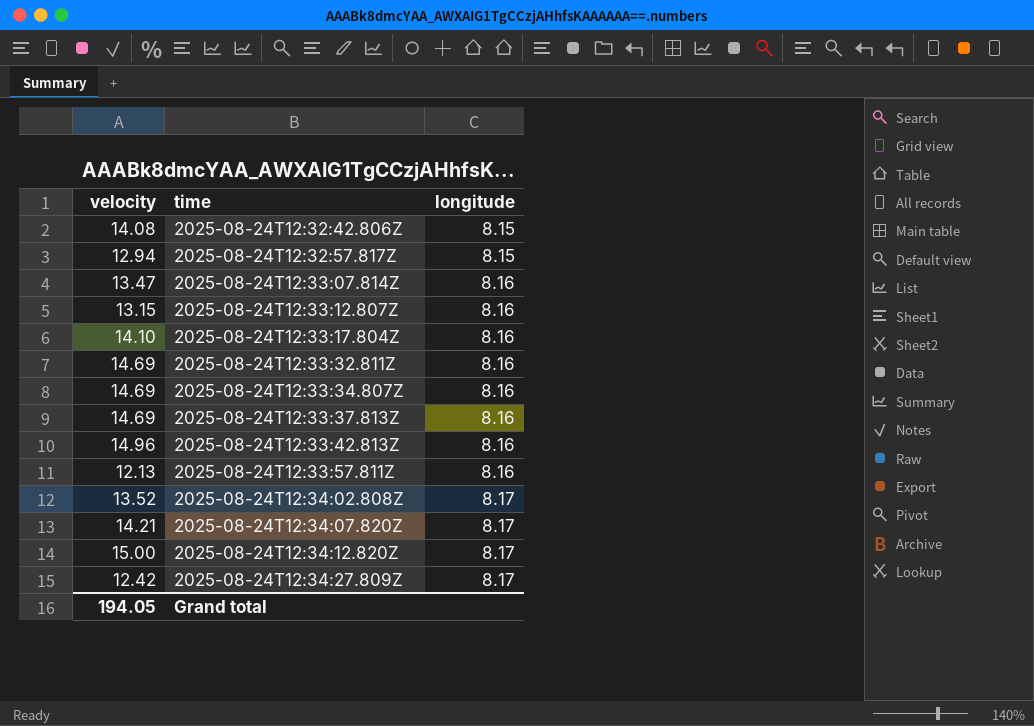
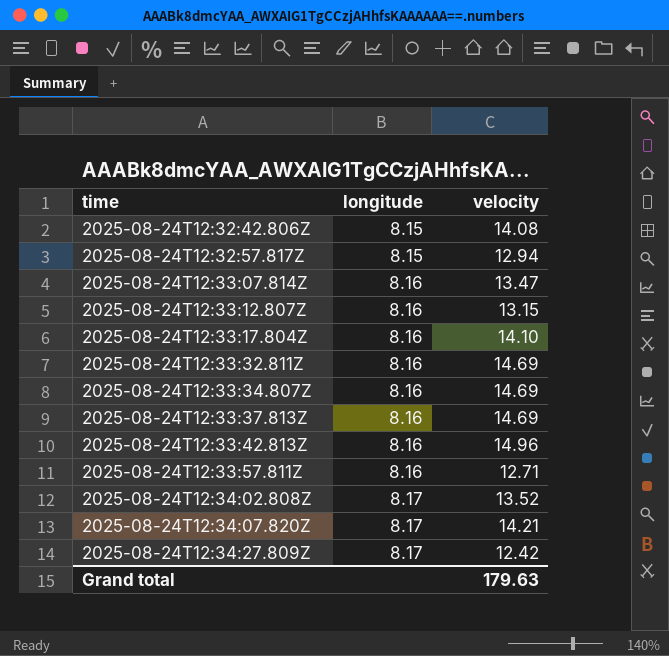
column velocity | position: 1 -> 3
row 2025-08-24T12:34:12.820Z: 15.00 | 8.17 -> none
2025-08-24T12:33:57.811Z | velocity: 12.13 -> 12.71
Grand total | velocity: 194.05 -> 179.63

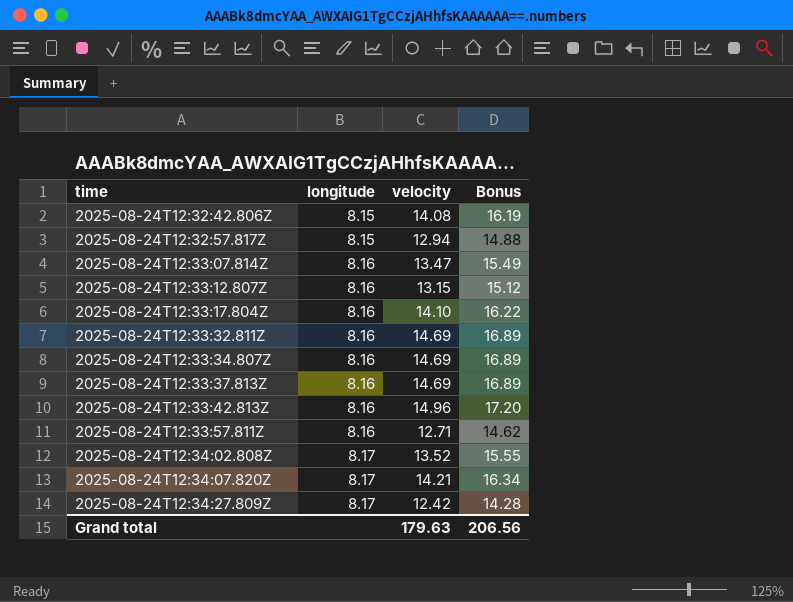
column Bonus | formula: none -> [velocity] * 1.15

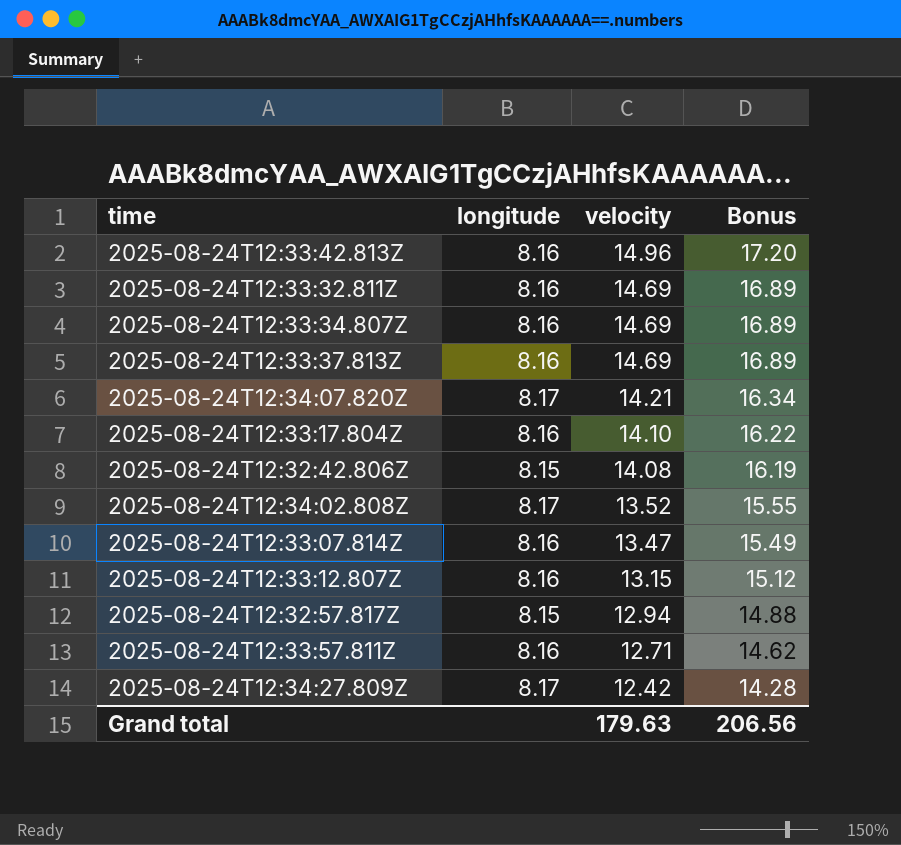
row order: time ascending -> velocity descending

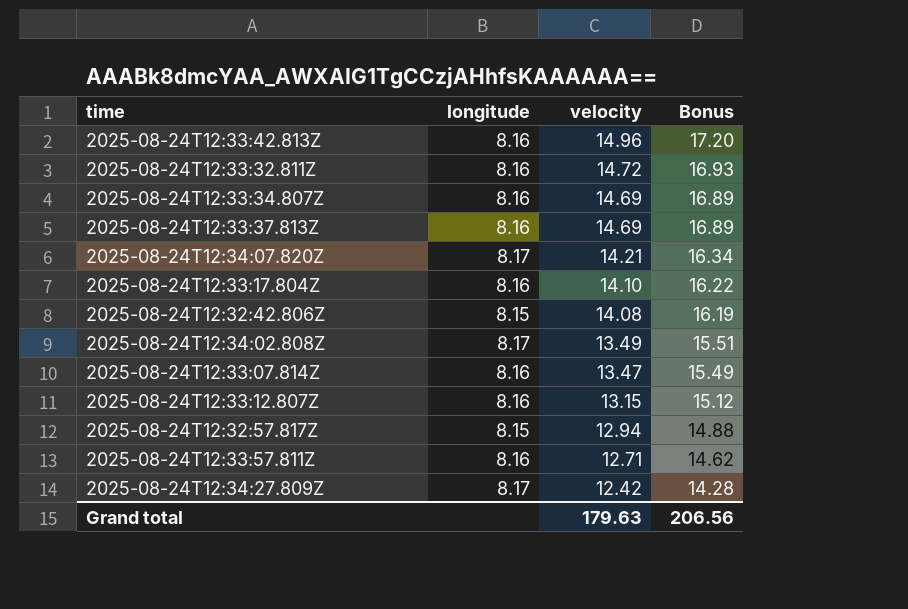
2025-08-24T12:33:32.811Z | velocity: 14.69 -> 14.72
2025-08-24T12:33:32.811Z | Bonus: 16.89 -> 16.93
2025-08-24T12:34:02.808Z | velocity: 13.52 -> 13.49
2025-08-24T12:34:02.808Z | Bonus: 15.55 -> 15.51

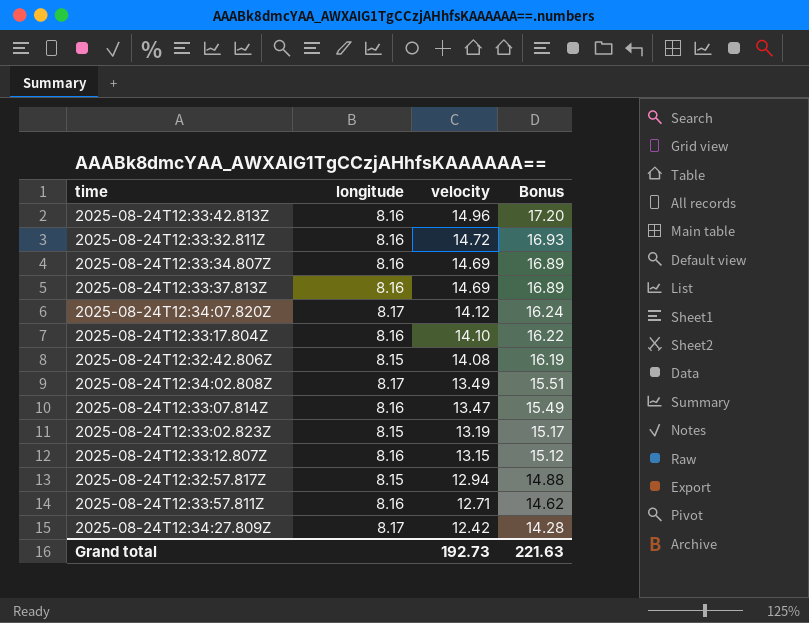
2025-08-24T12:34:07.820Z | velocity: 14.21 -> 14.12
2025-08-24T12:34:07.820Z | Bonus: 16.34 -> 16.24
row 2025-08-24T12:33:02.823Z: none -> 8.15 | 13.19 | 15.17
Grand total | velocity: 179.63 -> 192.73
Grand total | Bonus: 206.56 -> 221.63

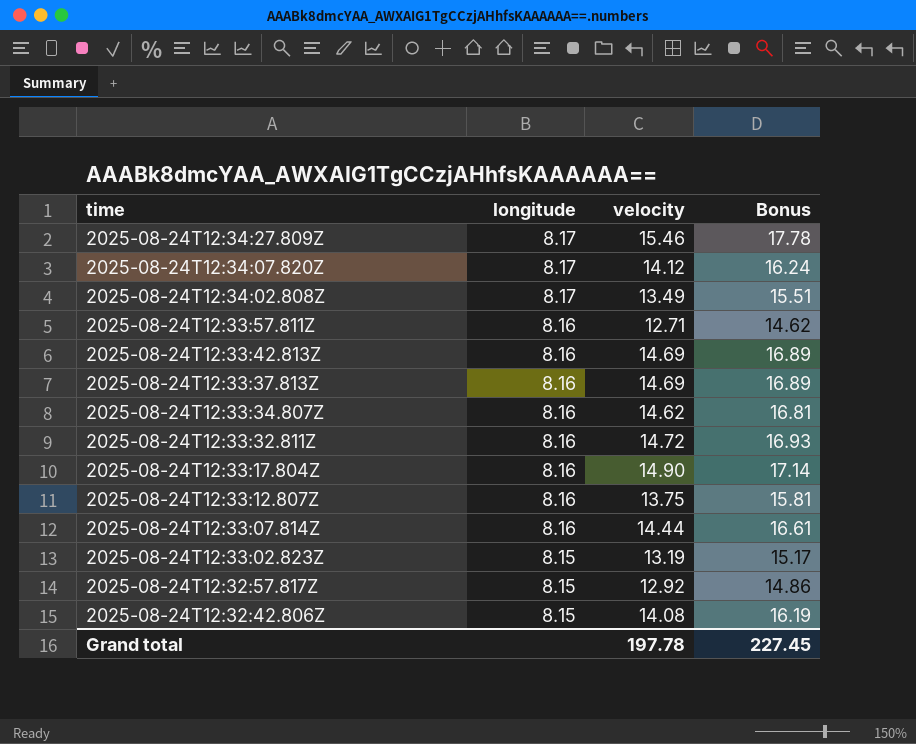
row order: velocity descending -> time descending
2025-08-24T12:34:27.809Z | velocity: 12.42 -> 15.46
2025-08-24T12:34:27.809Z | Bonus: 14.28 -> 17.78
2025-08-24T12:33:42.813Z | velocity: 14.96 -> 14.69
2025-08-24T12:33:42.813Z | Bonus: 17.20 -> 16.89
2025-08-24T12:33:34.807Z | velocity: 14.69 -> 14.62
2025-08-24T12:33:34.807Z | Bonus: 16.89 -> 16.81
2025-08-24T12:33:17.804Z | velocity: 14.10 -> 14.90
2025-08-24T12:33:17.804Z | Bonus: 16.22 -> 17.14
2025-08-24T12:33:12.807Z | velocity: 13.15 -> 13.75
2025-08-24T12:33:12.807Z | Bonus: 15.12 -> 15.81
2025-08-24T12:33:07.814Z | velocity: 13.47 -> 14.44
2025-08-24T12:33:07.814Z | Bonus: 15.49 -> 16.61
2025-08-24T12:32:57.817Z | velocity: 12.94 -> 12.92
2025-08-24T12:32:57.817Z | Bonus: 14.88 -> 14.86
Grand total | velocity: 192.73 -> 197.78
Grand total | Bonus: 221.63 -> 227.45

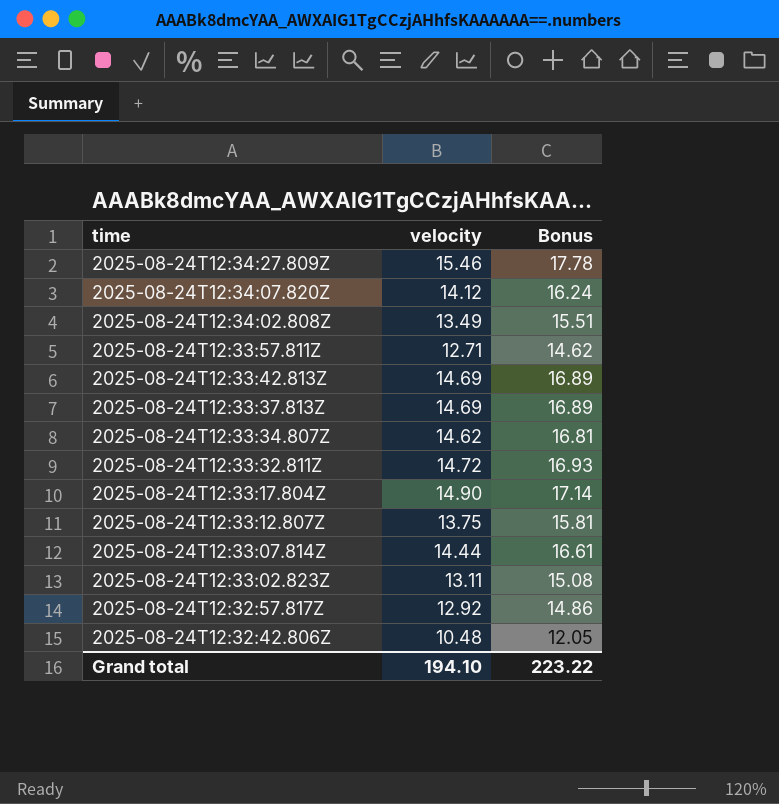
column longitude | position: 2 -> none
2025-08-24T12:33:02.823Z | velocity: 13.19 -> 13.11
2025-08-24T12:33:02.823Z | Bonus: 15.17 -> 15.08
2025-08-24T12:32:42.806Z | velocity: 14.08 -> 10.48
2025-08-24T12:32:42.806Z | Bonus: 16.19 -> 12.05
Grand total | velocity: 197.78 -> 194.10
Grand total | Bonus: 227.45 -> 223.22

